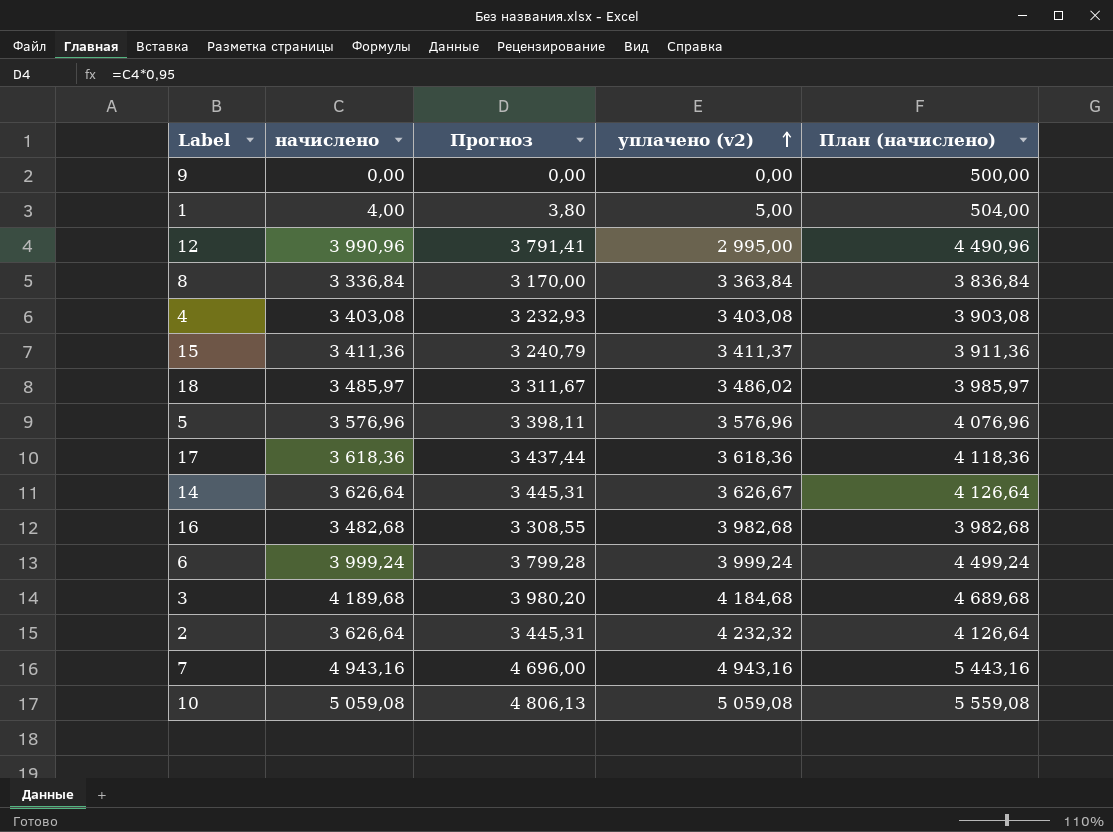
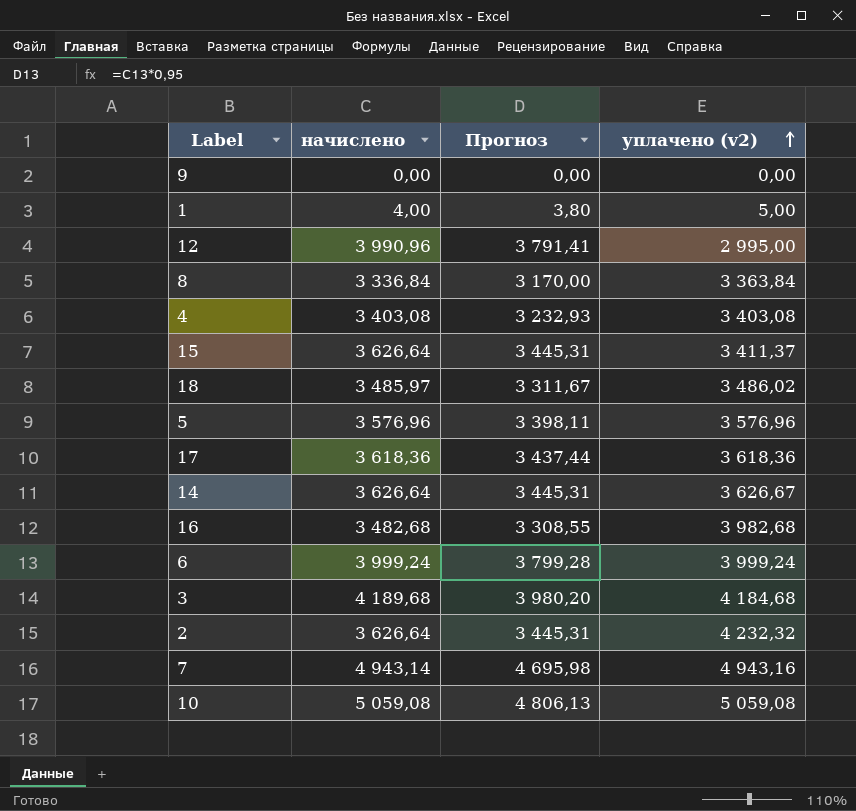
column План (начислено) | formula: [начислено] + 500 -> none
15 | начислено: 3 411,36 -> 3 626,64
15 | Прогноз: 3 240,79 -> 3 445,31
7 | начислено: 4 943,16 -> 4 943,14
7 | Прогноз: 4 696,00 -> 4 695,98

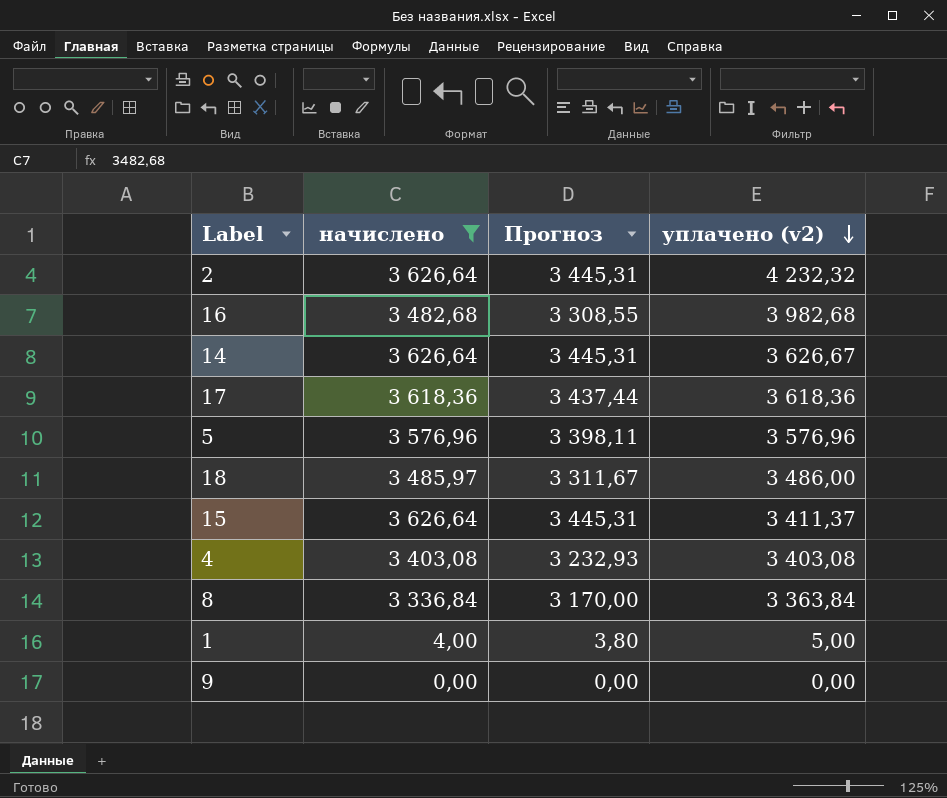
filter: none -> начислено <= 3 626,64
row order: уплачено (v2) ascending -> уплачено (v2) descending
18 | уплачено (v2): 3 486,02 -> 3 486,00

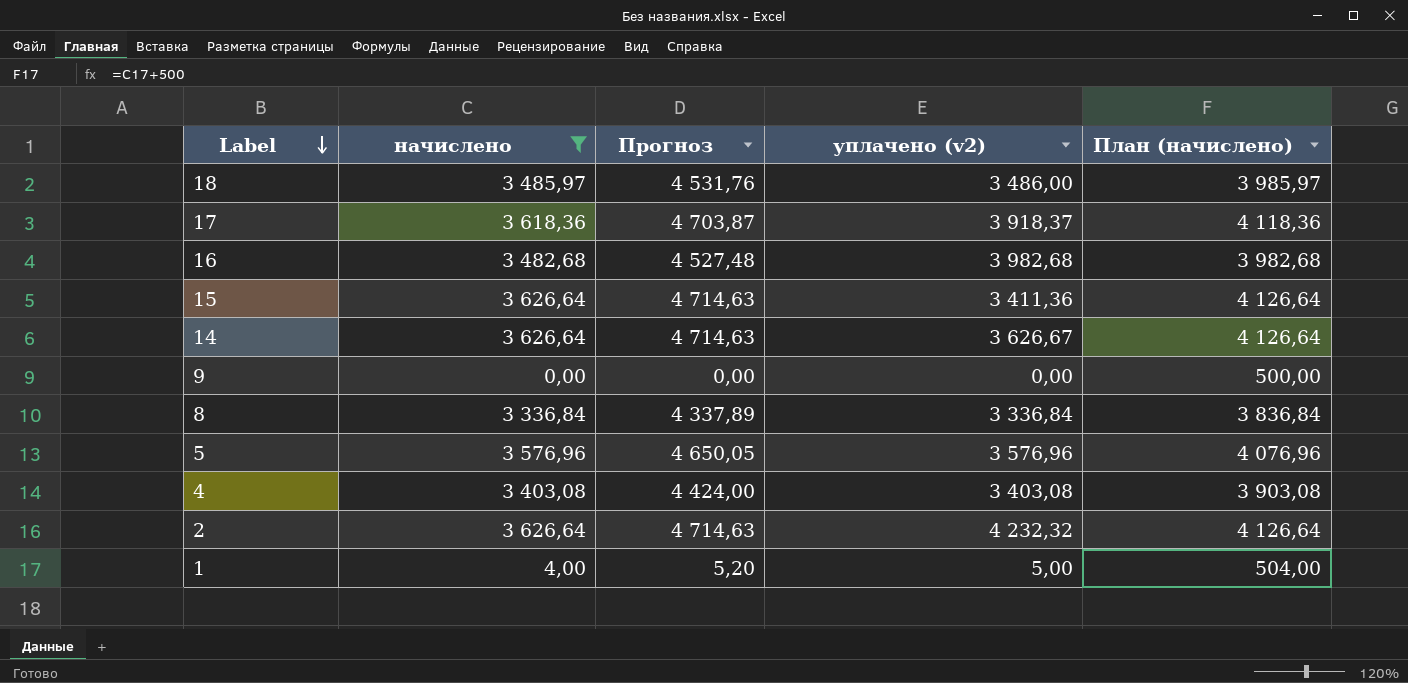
row order: уплачено (v2) descending -> Label descending
column Прогноз | formula: [начислено] * 0,95 -> [начислено] * 1,3
column План (начислено) | formula: none -> [начислено] + 500
17 | уплачено (v2): 3 618,36 -> 3 918,37
15 | уплачено (v2): 3 411,37 -> 3 411,36
8 | уплачено (v2): 3 363,84 -> 3 336,84

